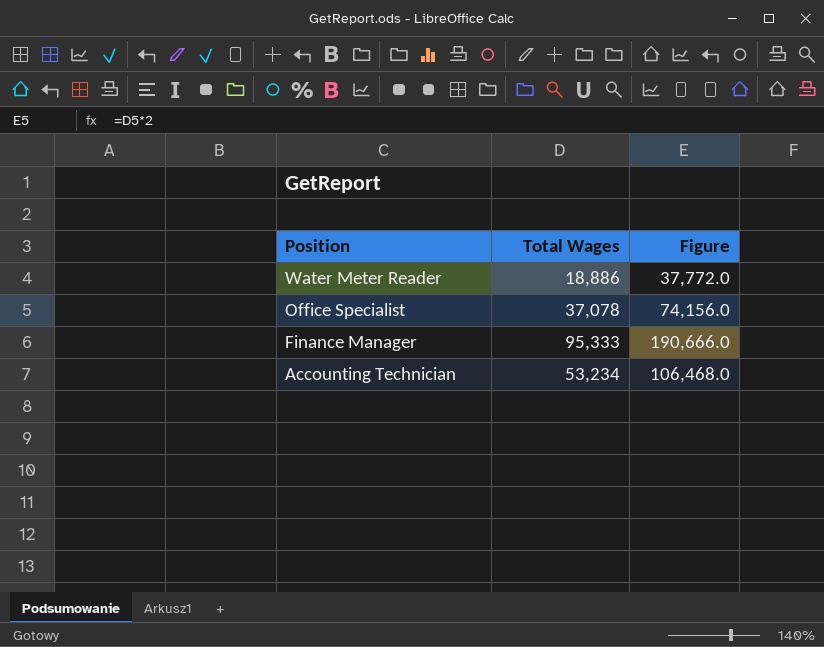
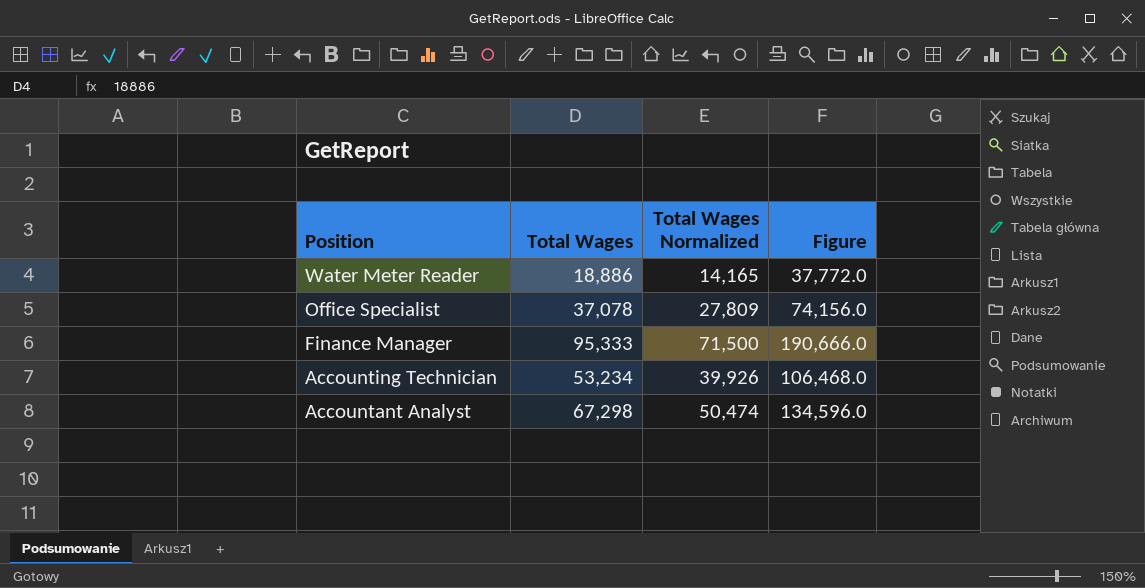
column Total Wages Normalized | formula: none -> [Total Wages] * 0.75
row Accountant Analyst: none -> 67,298 | 50,474 | 134,596.0

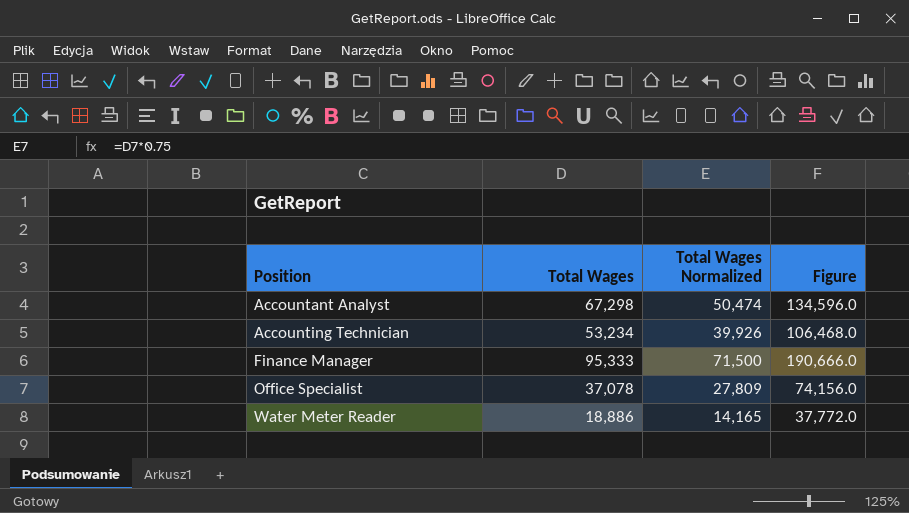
row order: Position descending -> Position ascending

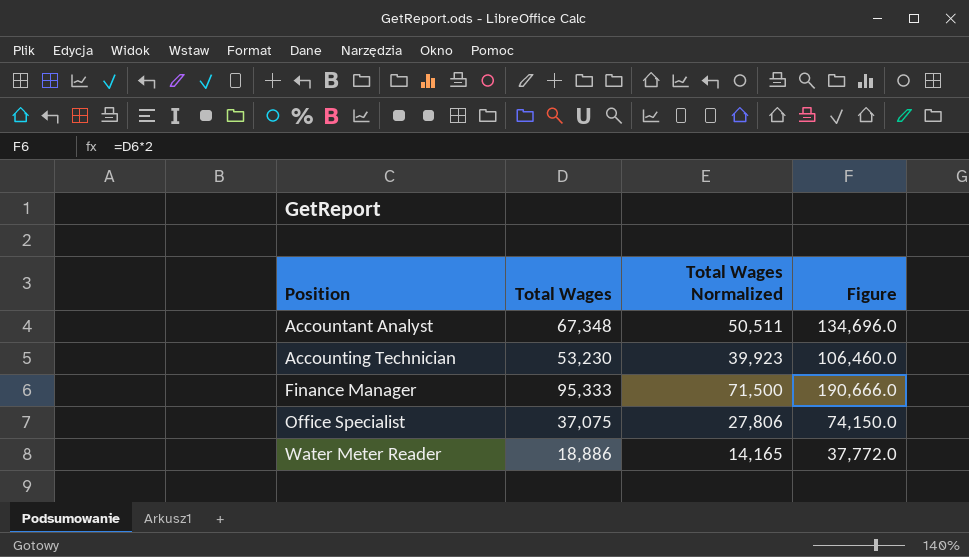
Accountant Analyst | Total Wages: 67,298 -> 67,348
Accountant Analyst | Total Wages Normalized: 50,474 -> 50,511
Accountant Analyst | Figure: 134,596.0 -> 134,696.0
Accounting Technician | Total Wages: 53,234 -> 53,230
Accounting Technician | Total Wages Normalized: 39,926 -> 39,923
Accounting Technician | Figure: 106,468.0 -> 106,460.0
Office Specialist | Total Wages: 37,078 -> 37,075
Office Specialist | Total Wages Normalized: 27,809 -> 27,806
Office Specialist | Figure: 74,156.0 -> 74,150.0

